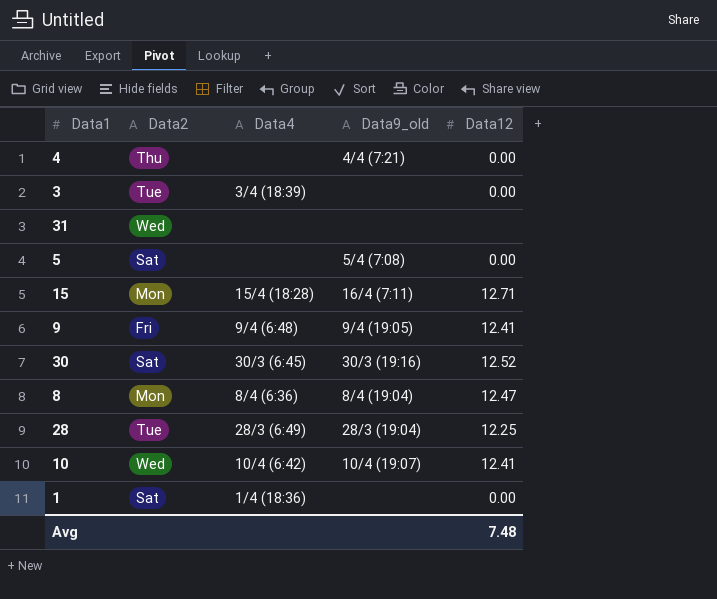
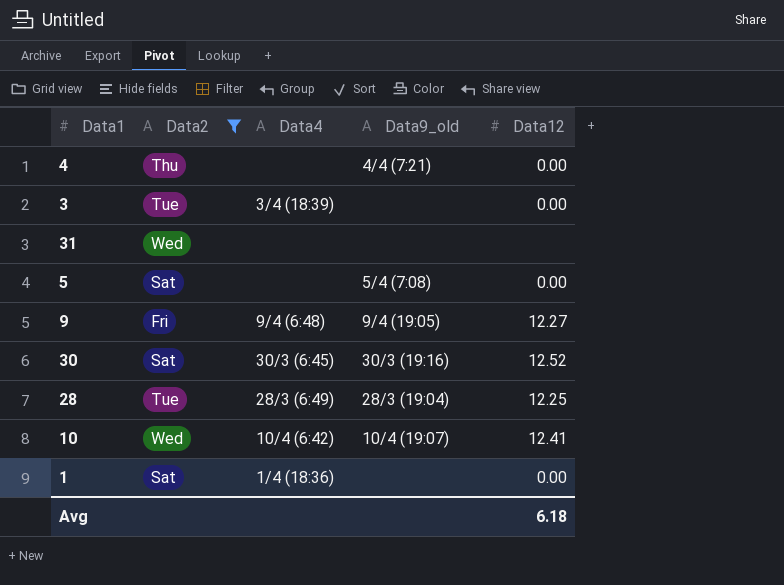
filter: none -> Data2 != Mon
9 | Data12: 12.41 -> 12.27
Avg | Data12: 7.48 -> 6.18

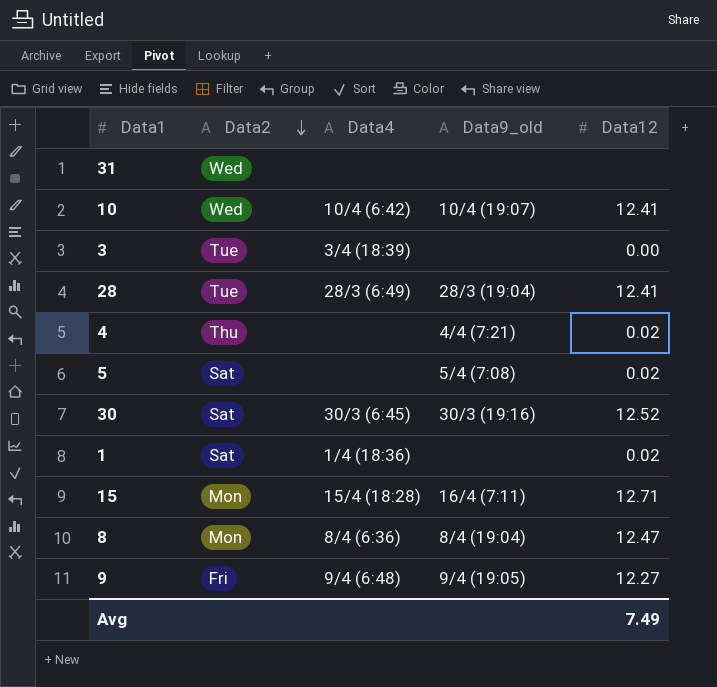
filter: Data2 != Mon -> none
row order: none -> Data2 descending
28 | Data12: 12.25 -> 12.41
4 | Data12: 0.00 -> 0.02
5 | Data12: 0.00 -> 0.02
1 | Data12: 0.00 -> 0.02
Avg | Data12: 6.18 -> 7.49

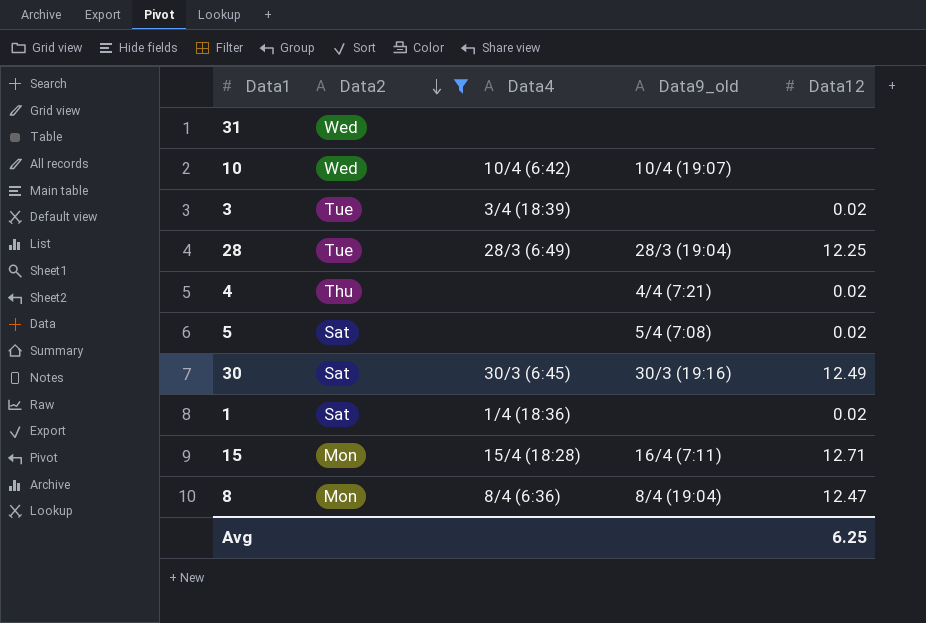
filter: none -> Data2 != Fri
10 | Data12: 12.41 -> none
3 | Data12: 0.00 -> 0.02
28 | Data12: 12.41 -> 12.25
30 | Data12: 12.52 -> 12.49
Avg | Data12: 7.49 -> 6.25

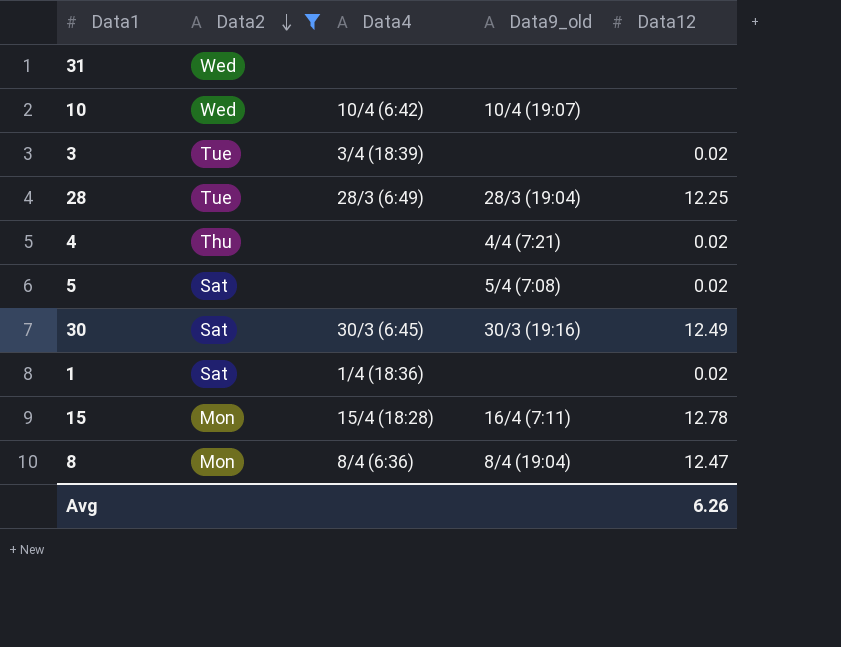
15 | Data12: 12.71 -> 12.78
Avg | Data12: 6.25 -> 6.26

